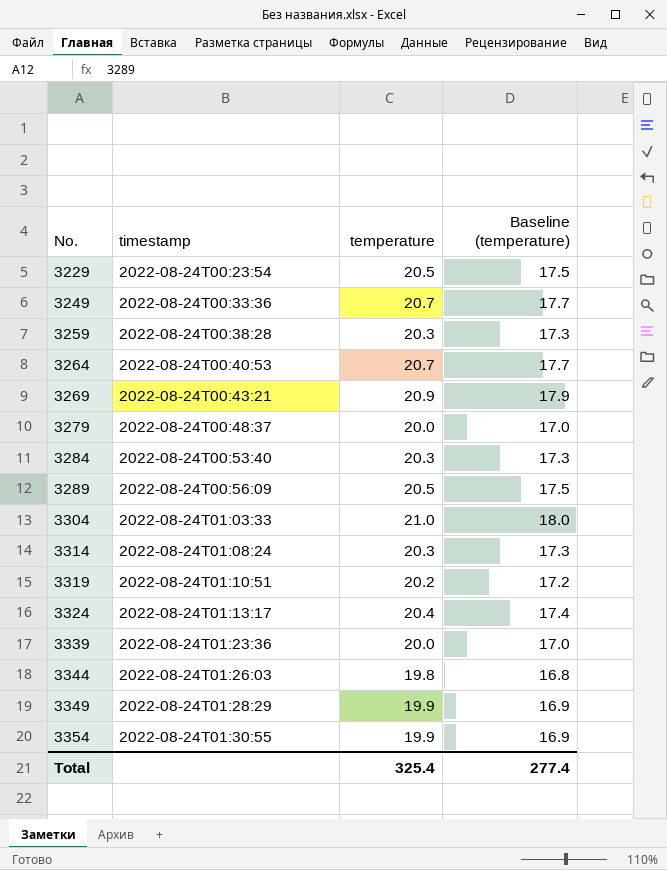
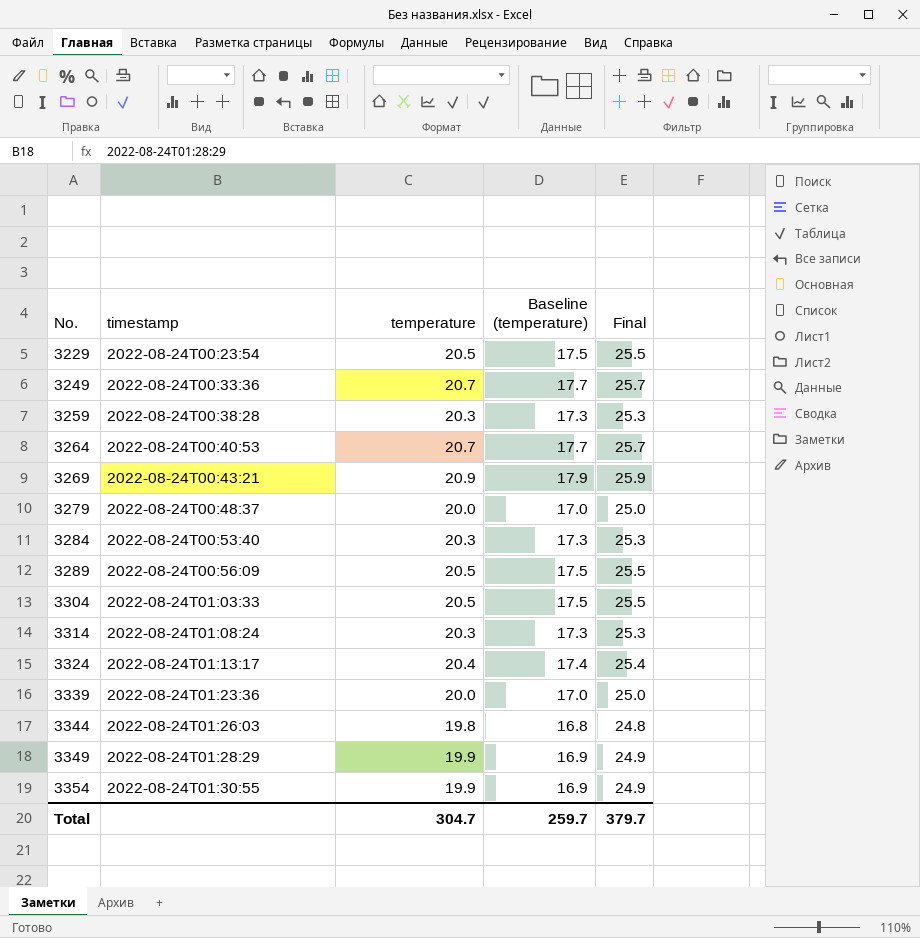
column Final | formula: none -> [temperature] + 5
row 3319: 2022-08-24T01:10:51 | 20.2 | 17.2 -> none
3304 | temperature: 21.0 -> 20.5
3304 | Baseline (temperature): 18.0 -> 17.5
Total | temperature: 325.4 -> 304.7
Total | Baseline (temperature): 277.4 -> 259.7

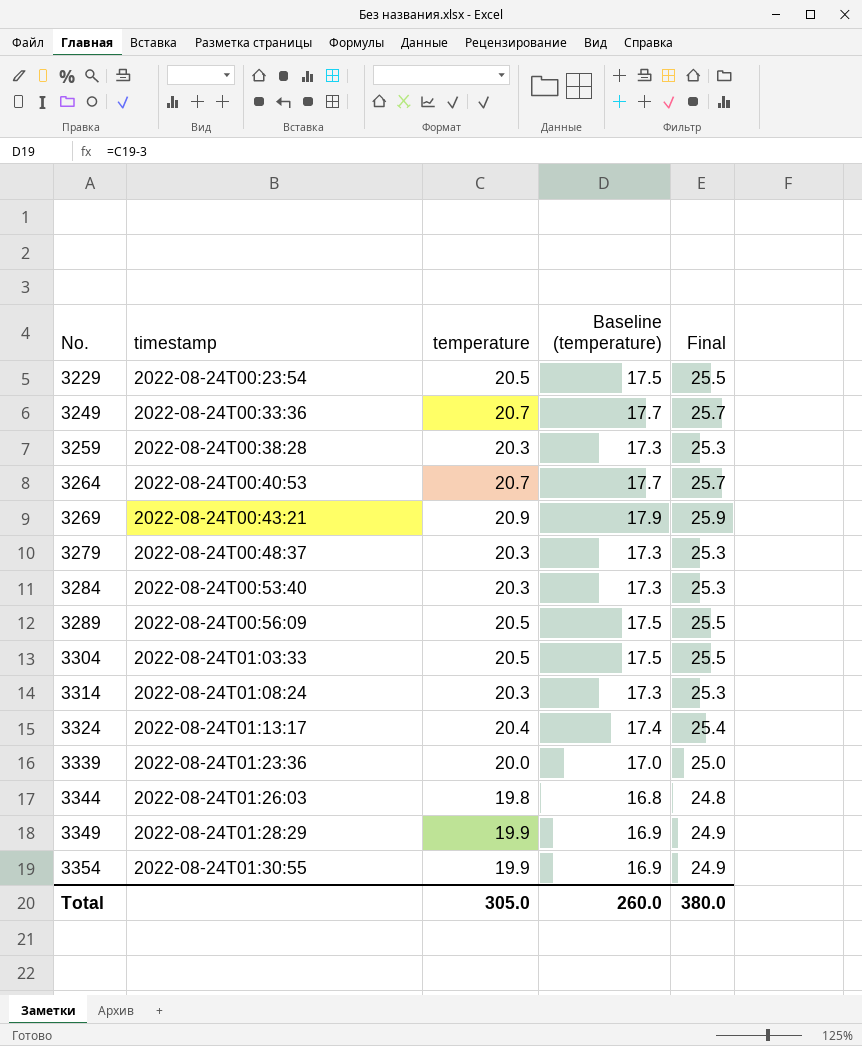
3279 | temperature: 20.0 -> 20.3
3279 | Baseline (temperature): 17.0 -> 17.3
3279 | Final: 25.0 -> 25.3
Total | temperature: 304.7 -> 305.0
Total | Baseline (temperature): 259.7 -> 260.0
Total | Final: 379.7 -> 380.0

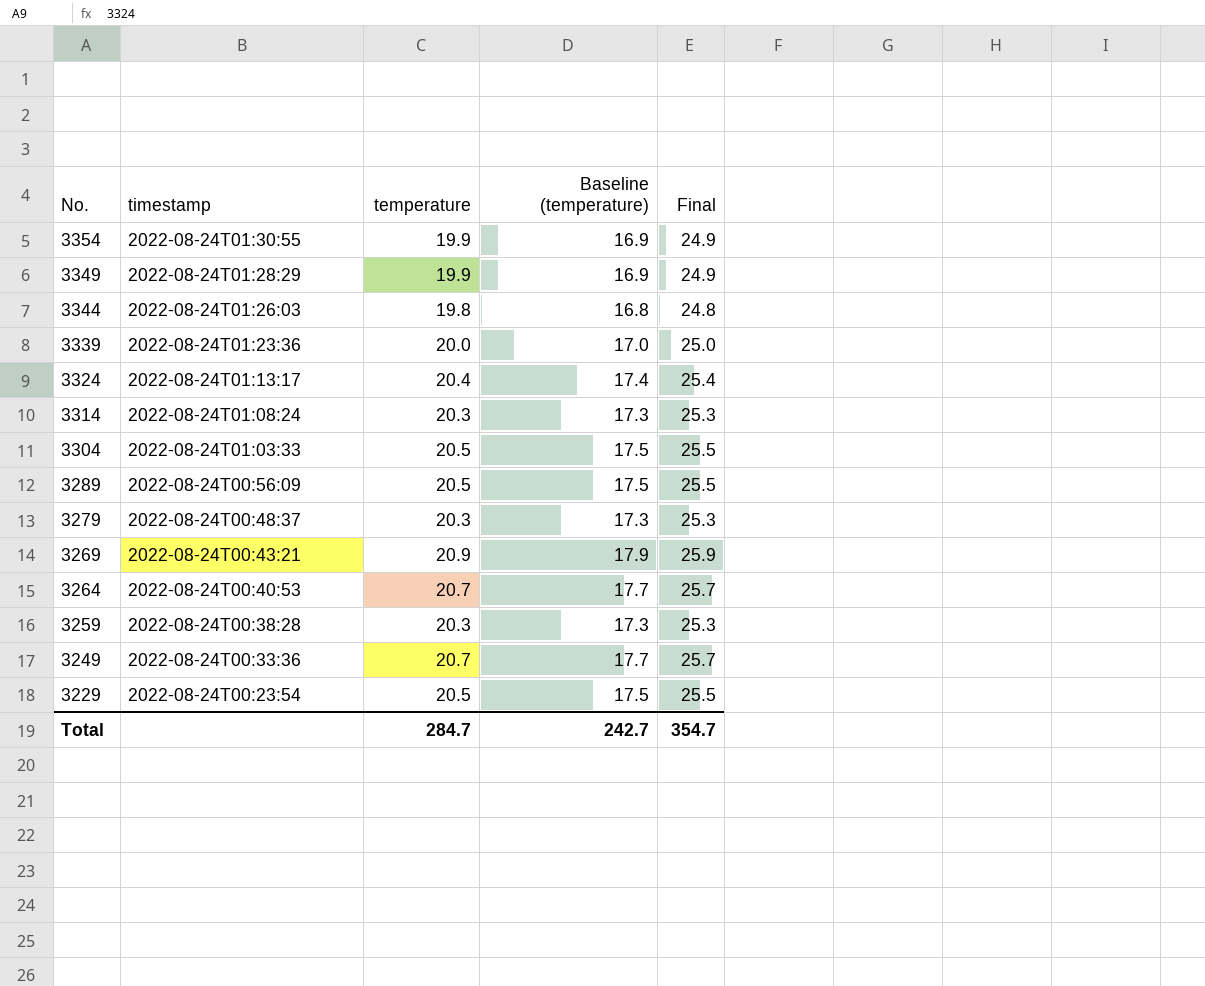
row order: No. ascending -> No. descending
row 3284: 2022-08-24T00:53:40 | 20.3 | 17.3 | 25.3 -> none
Total | temperature: 305.0 -> 284.7
Total | Baseline (temperature): 260.0 -> 242.7
Total | Final: 380.0 -> 354.7

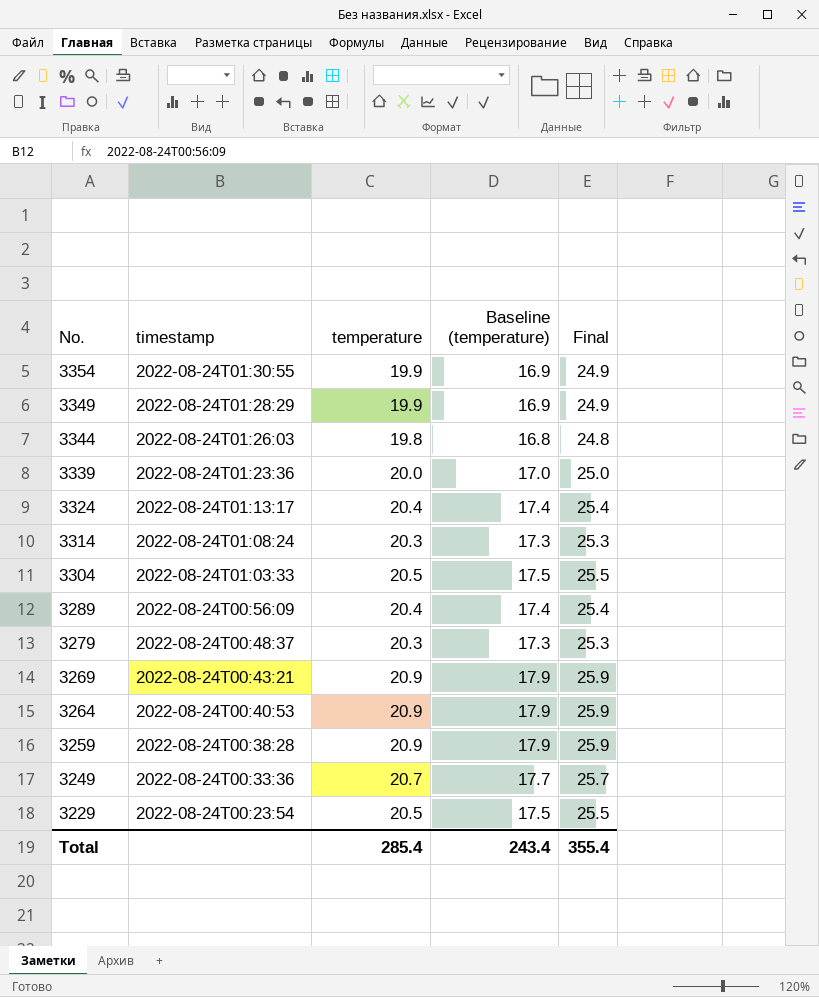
3289 | temperature: 20.5 -> 20.4
3289 | Baseline (temperature): 17.5 -> 17.4
3289 | Final: 25.5 -> 25.4
3264 | temperature: 20.7 -> 20.9
3264 | Baseline (temperature): 17.7 -> 17.9
3264 | Final: 25.7 -> 25.9
3259 | temperature: 20.3 -> 20.9
3259 | Baseline (temperature): 17.3 -> 17.9
3259 | Final: 25.3 -> 25.9
Total | temperature: 284.7 -> 285.4
Total | Baseline (temperature): 242.7 -> 243.4
Total | Final: 354.7 -> 355.4

